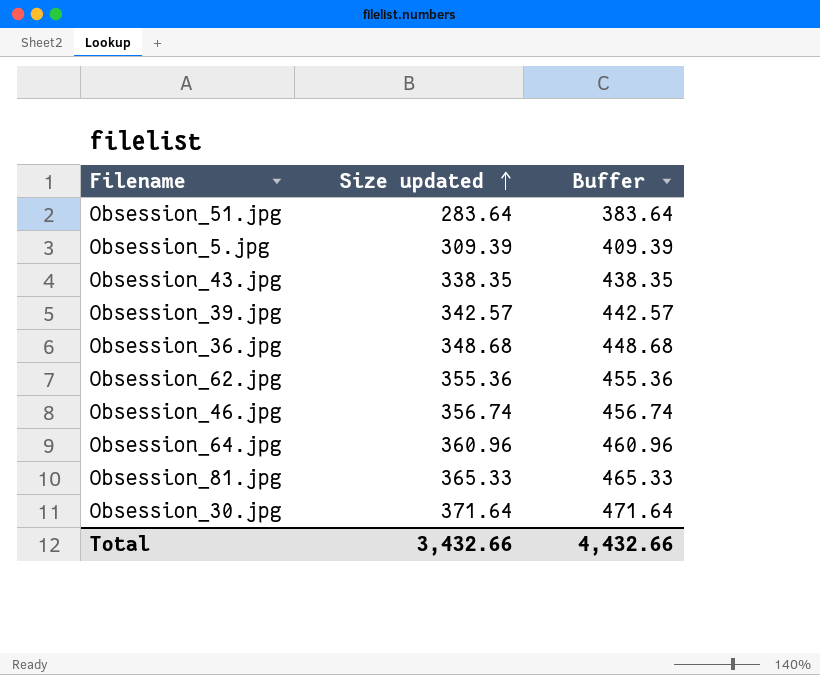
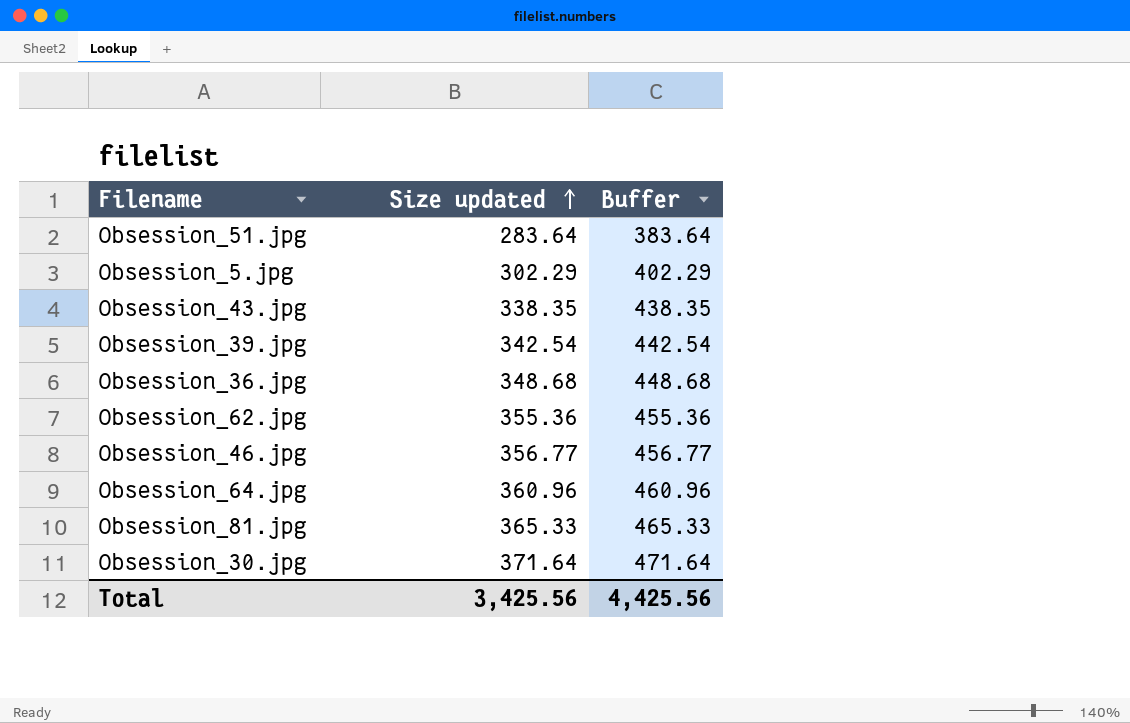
Obsession_5.jpg | Size updated: 309.39 -> 302.29
Obsession_5.jpg | Buffer: 409.39 -> 402.29
Obsession_39.jpg | Size updated: 342.57 -> 342.54
Obsession_39.jpg | Buffer: 442.57 -> 442.54
Obsession_46.jpg | Size updated: 356.74 -> 356.77
Obsession_46.jpg | Buffer: 456.74 -> 456.77
Total | Size updated: 3,432.66 -> 3,425.56
Total | Buffer: 4,432.66 -> 4,425.56

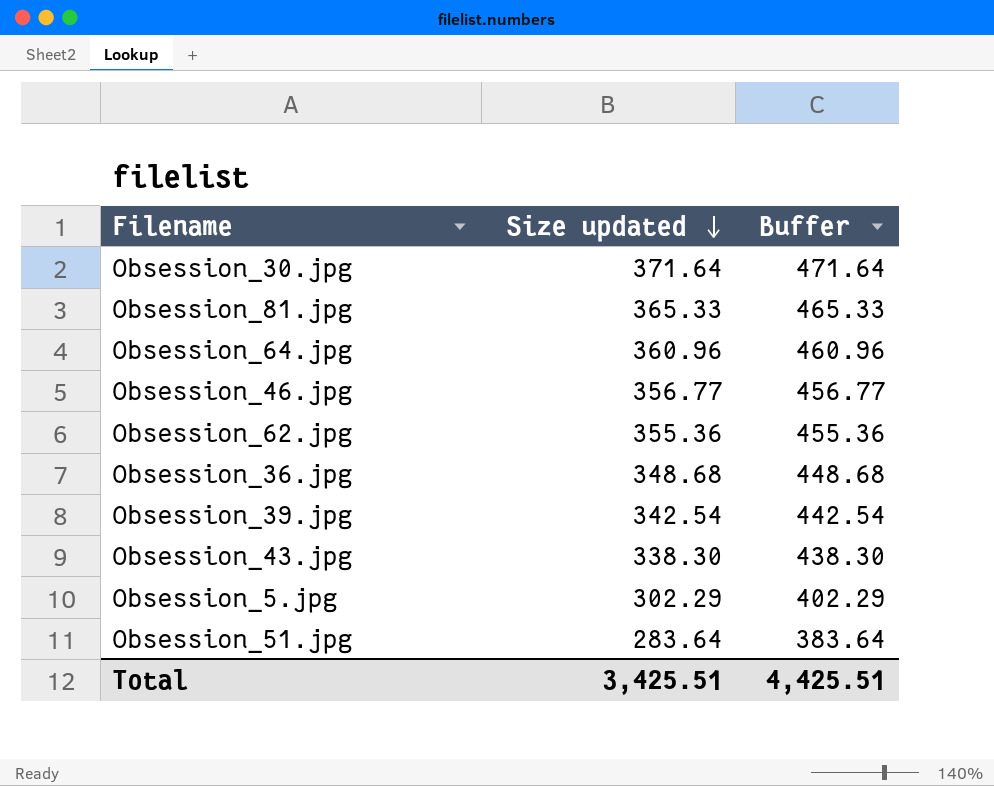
row order: Size updated ascending -> Size updated descending
Obsession_43.jpg | Size updated: 338.35 -> 338.30
Obsession_43.jpg | Buffer: 438.35 -> 438.30
Total | Size updated: 3,425.56 -> 3,425.51
Total | Buffer: 4,425.56 -> 4,425.51

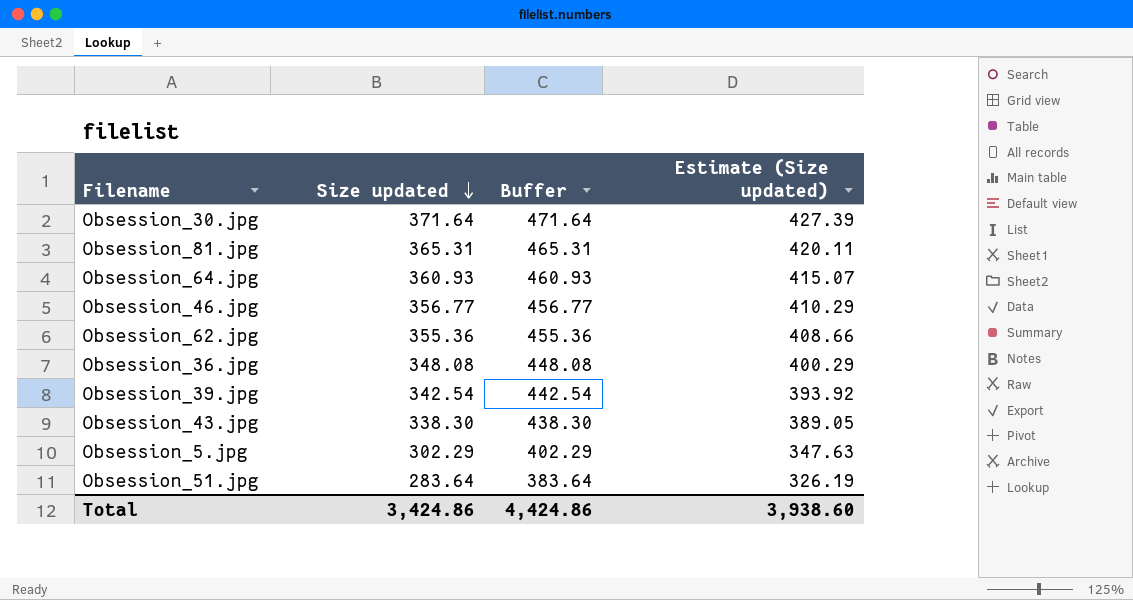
column Estimate (Size updated) | formula: none -> [Size updated] * 1.15
Obsession_81.jpg | Size updated: 365.33 -> 365.31
Obsession_81.jpg | Buffer: 465.33 -> 465.31
Obsession_64.jpg | Size updated: 360.96 -> 360.93
Obsession_64.jpg | Buffer: 460.96 -> 460.93
Obsession_36.jpg | Size updated: 348.68 -> 348.08
Obsession_36.jpg | Buffer: 448.68 -> 448.08
Total | Size updated: 3,425.51 -> 3,424.86
Total | Buffer: 4,425.51 -> 4,424.86

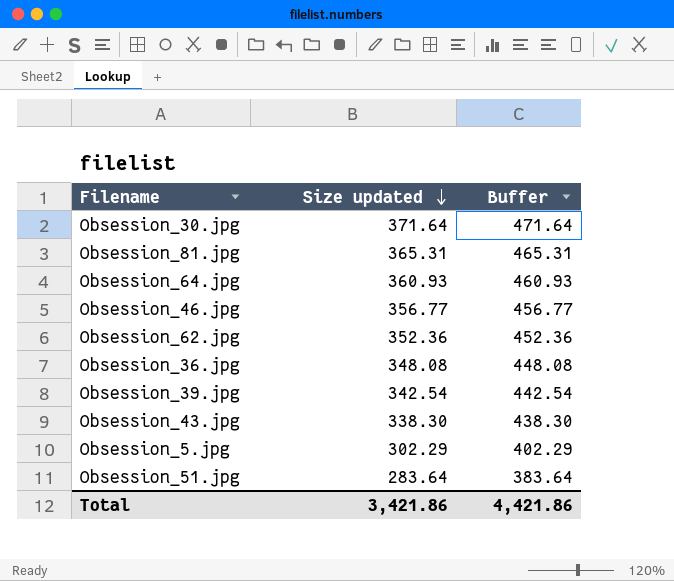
column Estimate (Size updated) | formula: [Size updated] * 1.15 -> none
Obsession_62.jpg | Size updated: 355.36 -> 352.36
Obsession_62.jpg | Buffer: 455.36 -> 452.36
Total | Size updated: 3,424.86 -> 3,421.86
Total | Buffer: 4,424.86 -> 4,421.86

